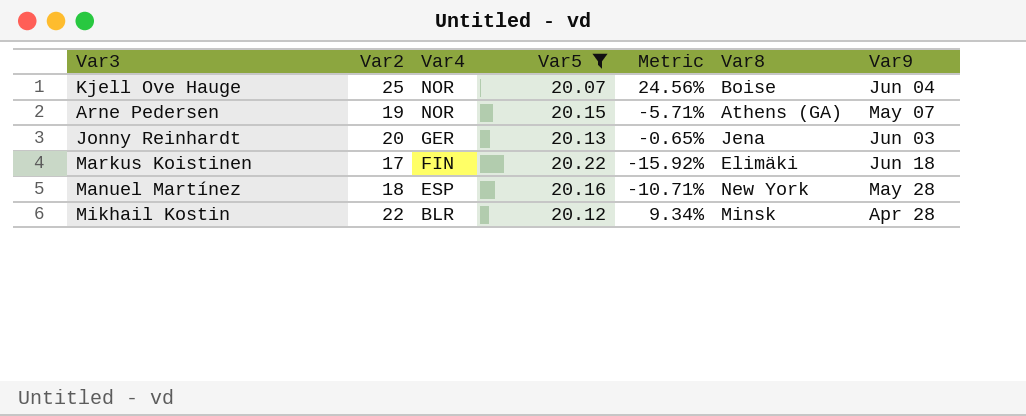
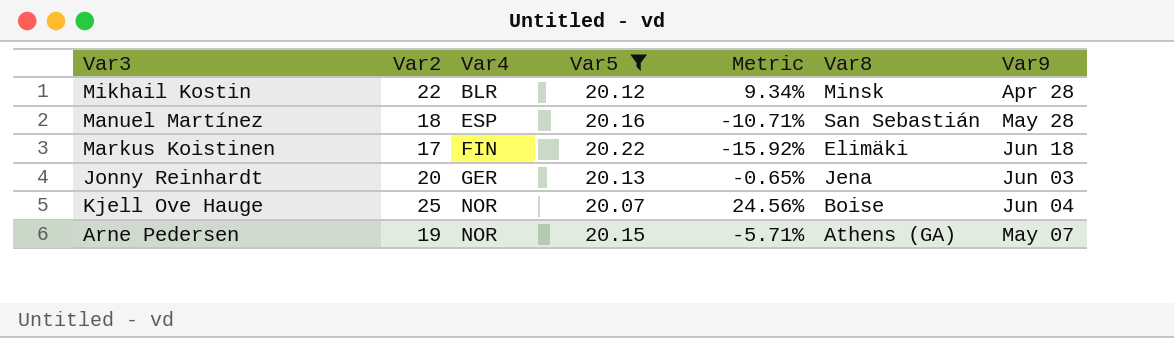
row order: Var4 descending -> Var4 ascending
Manuel Martínez | Var8: New York -> San Sebastián

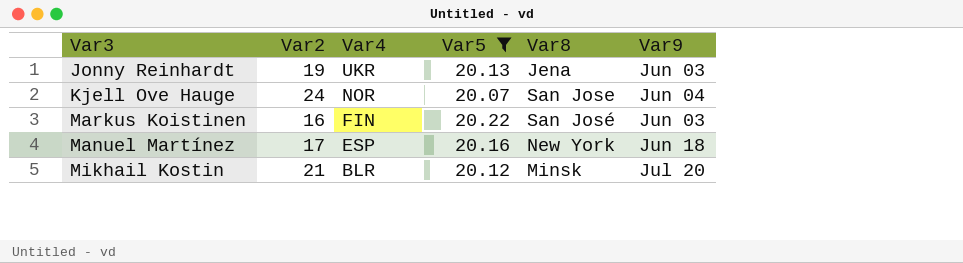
row order: Var4 ascending -> Var4 descending
column Metric | formula: ([Var2] - [Var5]) / [Var5] -> none
row Arne Pedersen: 19 | NOR | 20.15 | -5.71% | Athens (GA) | May 07 -> none
Jonny Reinhardt | Var2: 20 -> 19
Jonny Reinhardt | Var4: GER -> UKR
Kjell Ove Hauge | Var2: 25 -> 24
Kjell Ove Hauge | Var8: Boise -> San Jose
Markus Koistinen | Var2: 17 -> 16
Markus Koistinen | Var8: Elimäki -> San José
Markus Koistinen | Var9: Jun 18 -> Jun 03
Manuel Martínez | Var2: 18 -> 17
Manuel Martínez | Var8: San Sebastián -> New York
Manuel Martínez | Var9: May 28 -> Jun 18
Mikhail Kostin | Var2: 22 -> 21
Mikhail Kostin | Var9: Apr 28 -> Jul 20

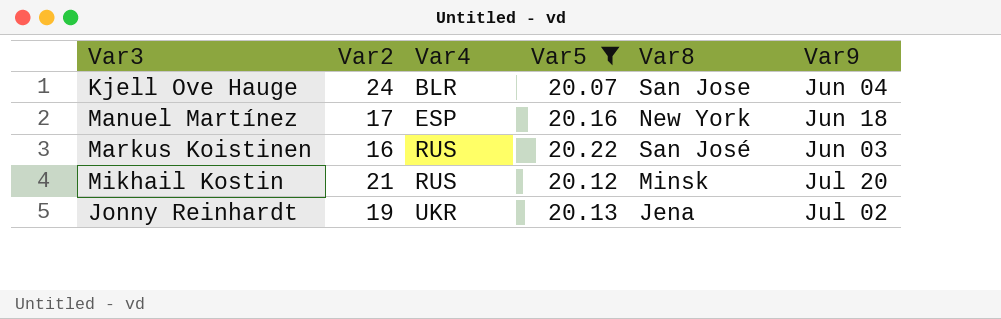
row order: Var4 descending -> Var4 ascending
Kjell Ove Hauge | Var4: NOR -> BLR
Markus Koistinen | Var4: FIN -> RUS
Mikhail Kostin | Var4: BLR -> RUS
Jonny Reinhardt | Var9: Jun 03 -> Jul 02

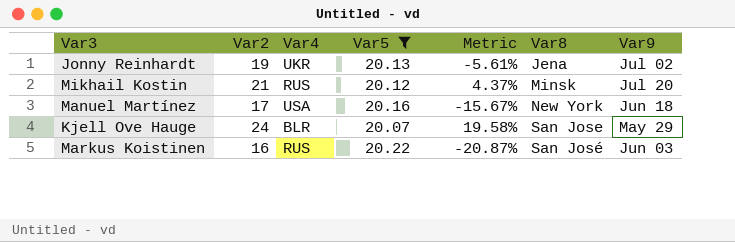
row order: Var4 ascending -> Var8 ascending
column Metric | formula: none -> ([Var2] - [Var5]) / [Var5]
Manuel Martínez | Var4: ESP -> USA
Kjell Ove Hauge | Var9: Jun 04 -> May 29

